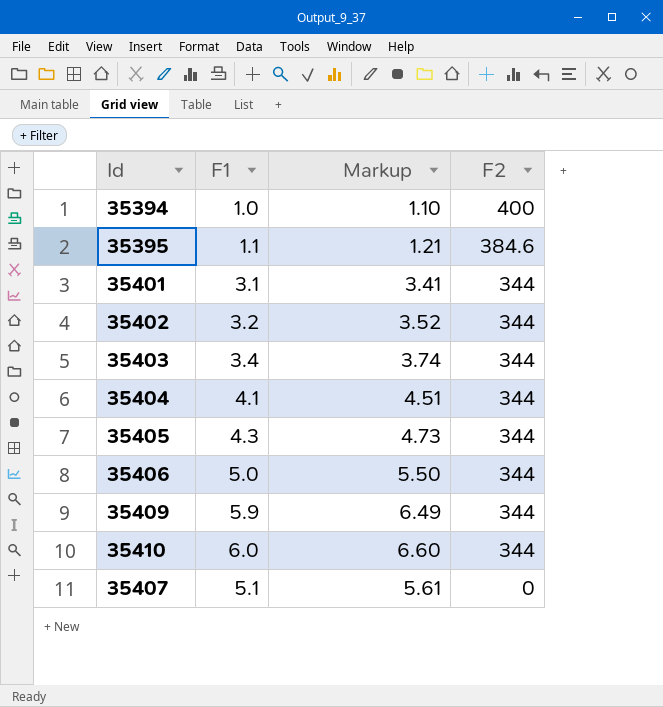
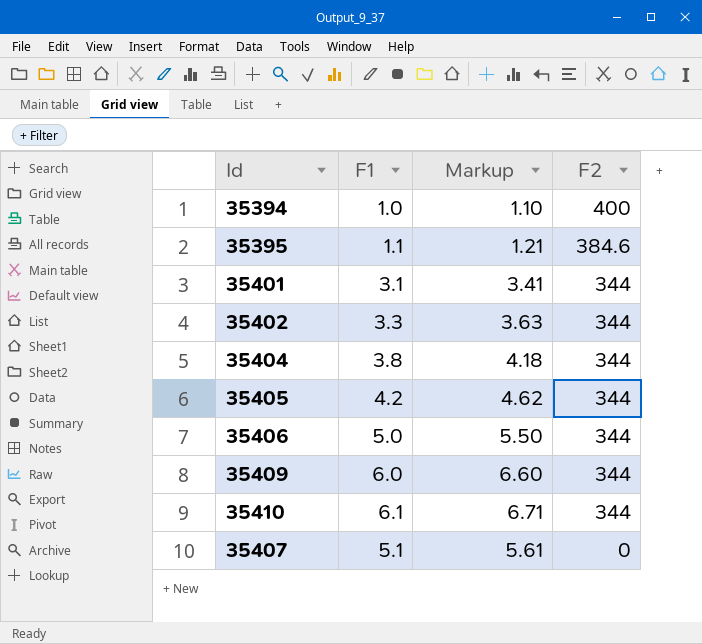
row 35403: 3.4 | 3.74 | 344 -> none
35402 | F1: 3.2 -> 3.3
35402 | Markup: 3.52 -> 3.63
35404 | F1: 4.1 -> 3.8
35404 | Markup: 4.51 -> 4.18
35405 | F1: 4.3 -> 4.2
35405 | Markup: 4.73 -> 4.62
35409 | F1: 5.9 -> 6.0
35409 | Markup: 6.49 -> 6.60
35410 | F1: 6.0 -> 6.1
35410 | Markup: 6.60 -> 6.71

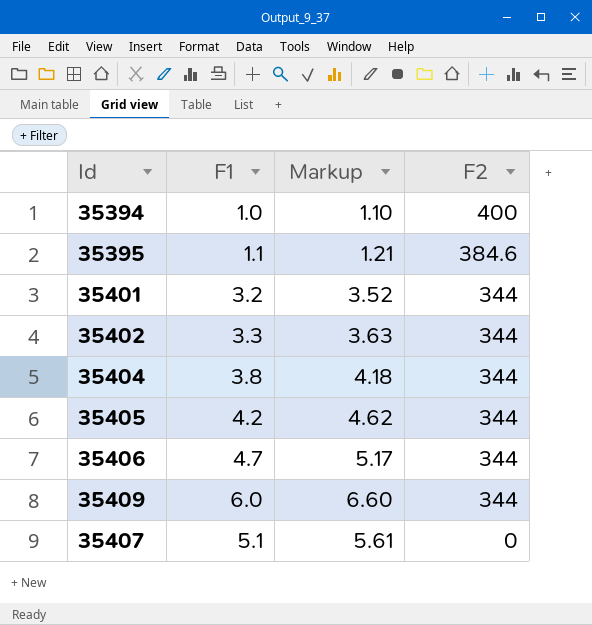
row 35410: 6.1 | 6.71 | 344 -> none
35401 | F1: 3.1 -> 3.2
35401 | Markup: 3.41 -> 3.52
35406 | F1: 5.0 -> 4.7
35406 | Markup: 5.50 -> 5.17

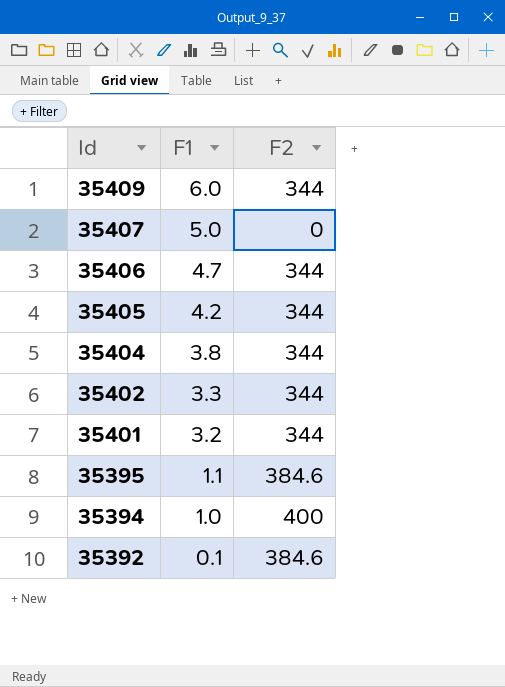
row order: F2 descending -> Id descending
column Markup | formula: [F1] * 1.1 -> none
35407 | F1: 5.1 -> 5.0
row 35392: none -> 0.1 | 384.6

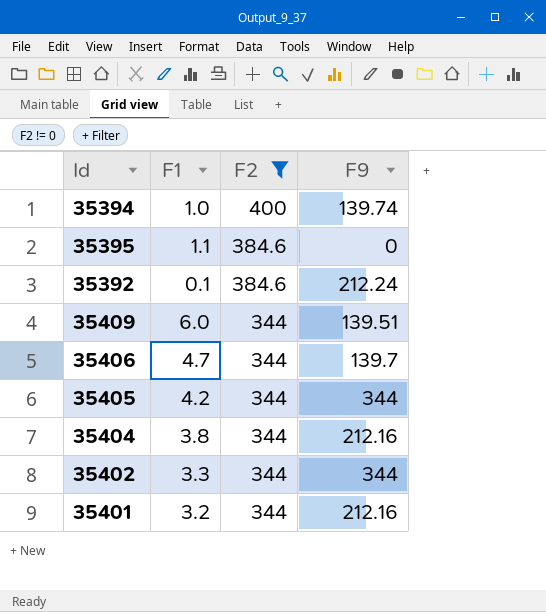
filter: none -> F2 != 0
row order: Id descending -> F2 descending
column F9 | position: none -> 4

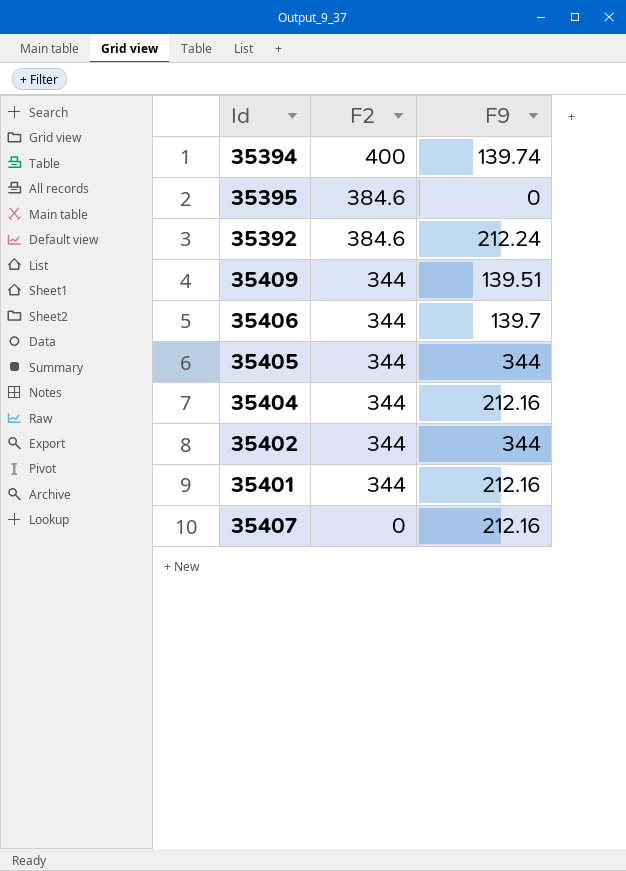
filter: F2 != 0 -> none
column F1 | position: 2 -> none

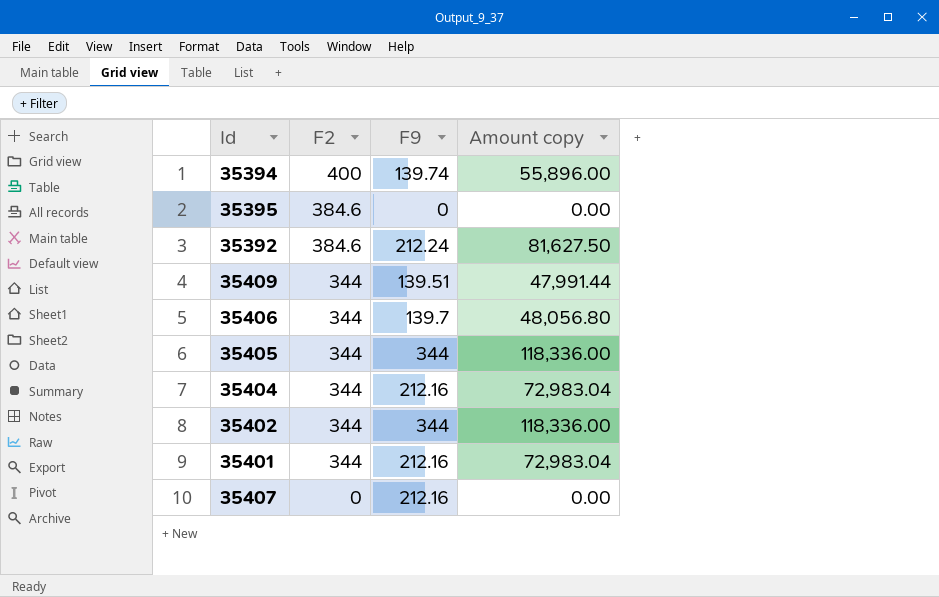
column Amount copy | formula: none -> [F2] * [F9]

